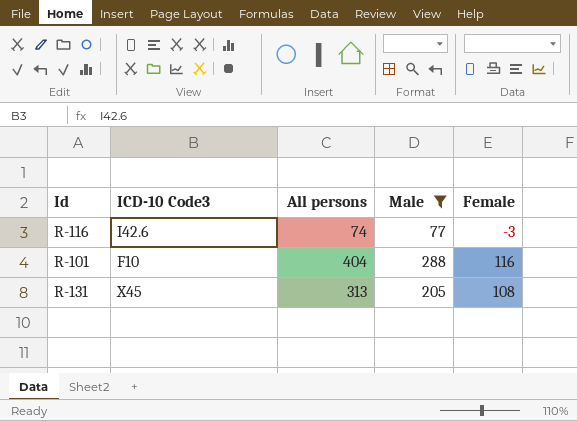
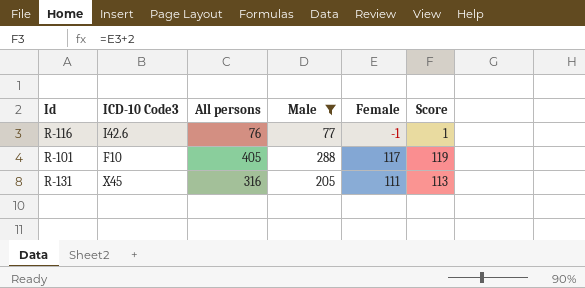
column Score | formula: none -> [Female] + 2
R-116 | All persons: 74 -> 76
R-116 | Female: -3 -> -1
R-101 | All persons: 404 -> 405
R-101 | Female: 116 -> 117
R-131 | All persons: 313 -> 316
R-131 | Female: 108 -> 111

